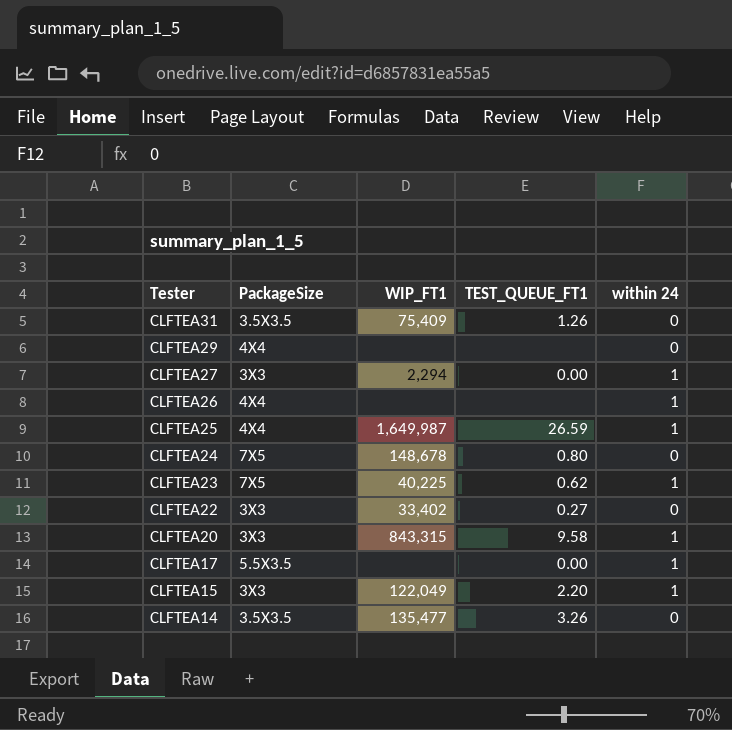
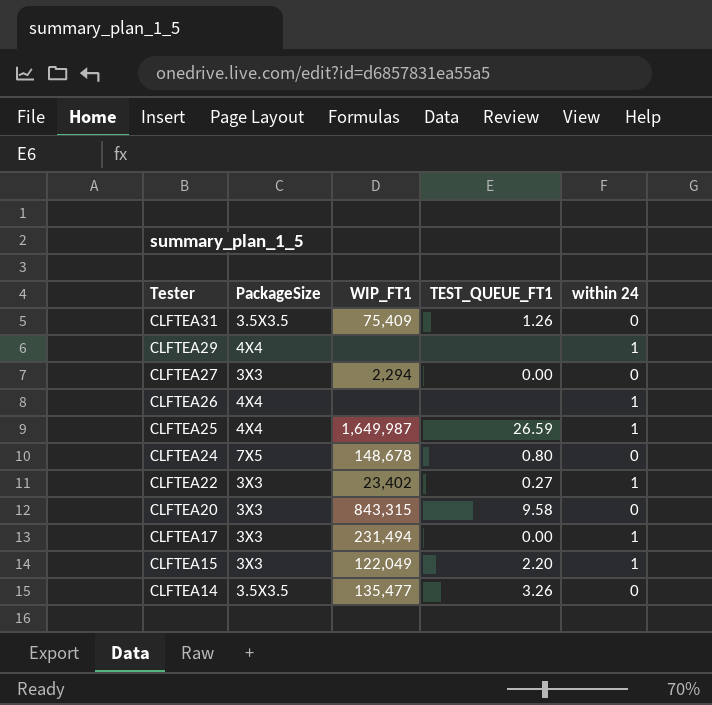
row CLFTEA23: 7X5 | 40,225 | 0.62 | 1 -> none
CLFTEA29 | within 24: 0 -> 1
CLFTEA27 | within 24: 1 -> 0
CLFTEA22 | WIP_FT1: 33,402 -> 23,402
CLFTEA22 | within 24: 0 -> 1
CLFTEA20 | within 24: 1 -> 0
CLFTEA17 | PackageSize: 5.5X3.5 -> 3X3
CLFTEA17 | WIP_FT1: none -> 231,494

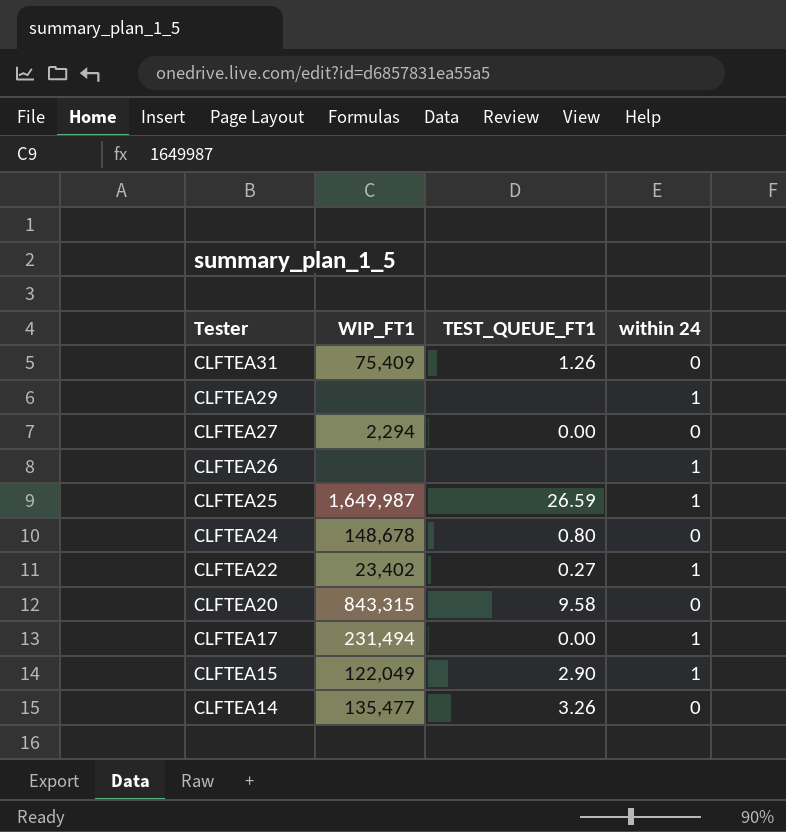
column PackageSize | position: 2 -> none
CLFTEA15 | TEST_QUEUE_FT1: 2.20 -> 2.90

